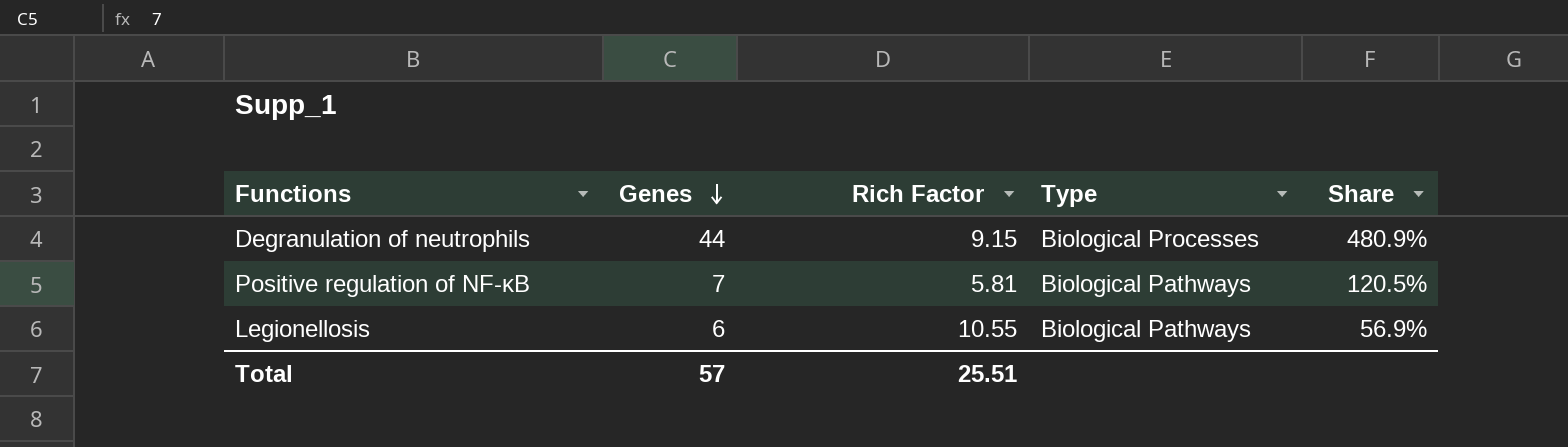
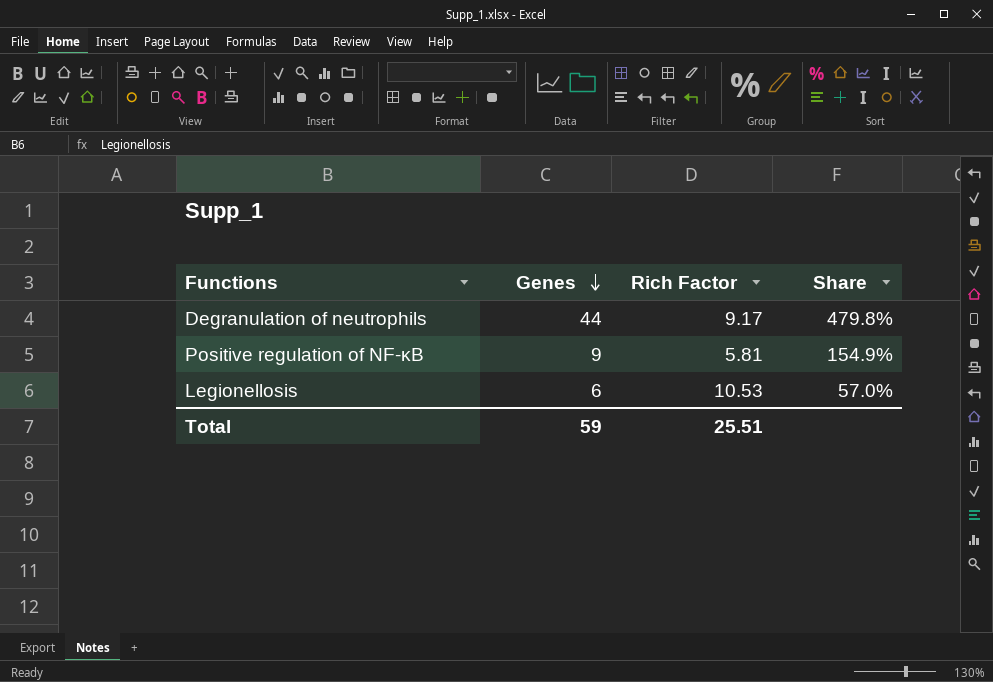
column Type | position: 4 -> none
Degranulation of neutrophils | Rich Factor: 9.15 -> 9.17
Degranulation of neutrophils | Share: 480.9% -> 479.8%
Positive regulation of NF-κB | Genes: 7 -> 9
Positive regulation of NF-κB | Share: 120.5% -> 154.9%
Legionellosis | Rich Factor: 10.55 -> 10.53
Legionellosis | Share: 56.9% -> 57.0%
Total | Genes: 57 -> 59

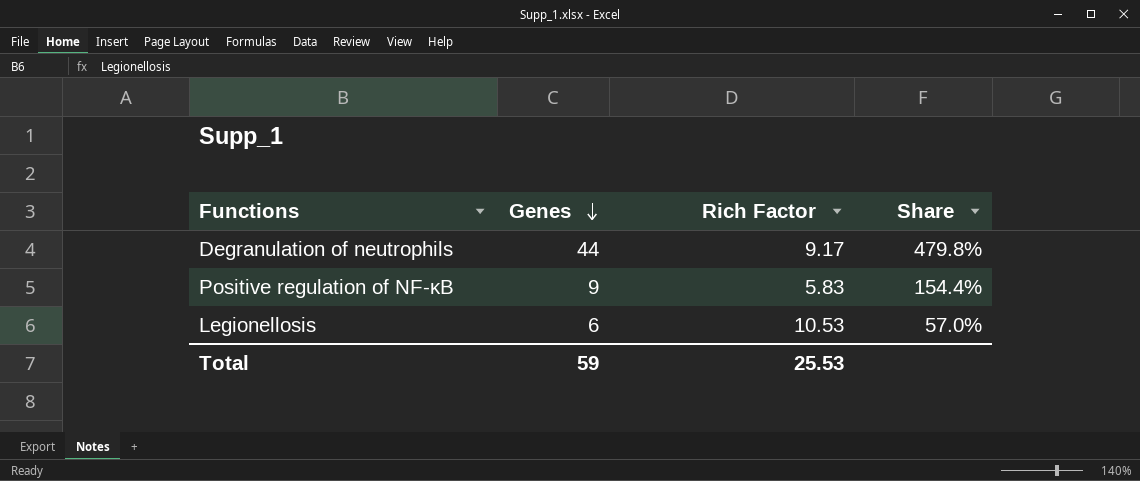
Positive regulation of NF-κB | Rich Factor: 5.81 -> 5.83
Positive regulation of NF-κB | Share: 154.9% -> 154.4%
Total | Rich Factor: 25.51 -> 25.53

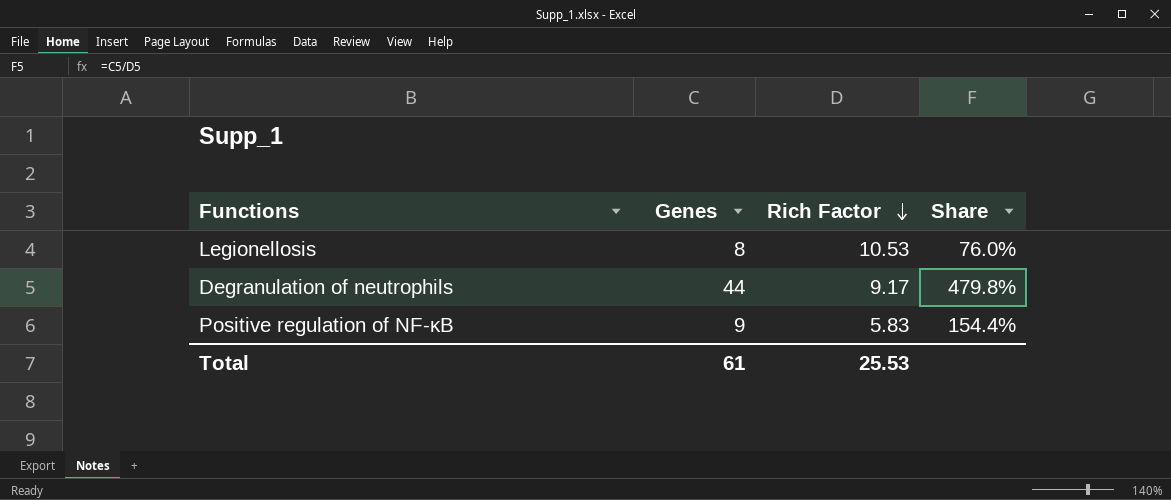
row order: Genes descending -> Rich Factor descending
Legionellosis | Genes: 6 -> 8
Legionellosis | Share: 57.0% -> 76.0%
Total | Genes: 59 -> 61

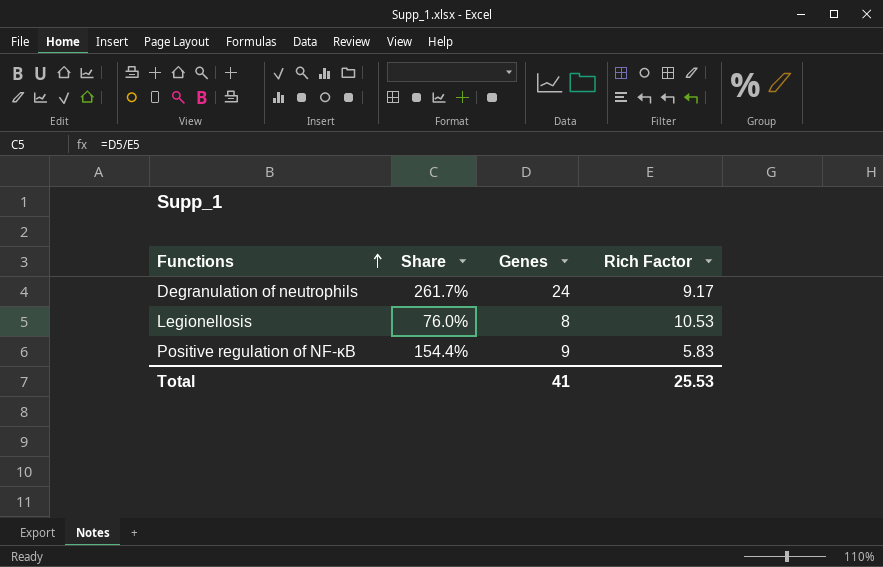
row order: Rich Factor descending -> Functions ascending
column Share | position: 4 -> 2
Degranulation of neutrophils | Share: 479.8% -> 261.7%
Degranulation of neutrophils | Genes: 44 -> 24
Total | Genes: 61 -> 41

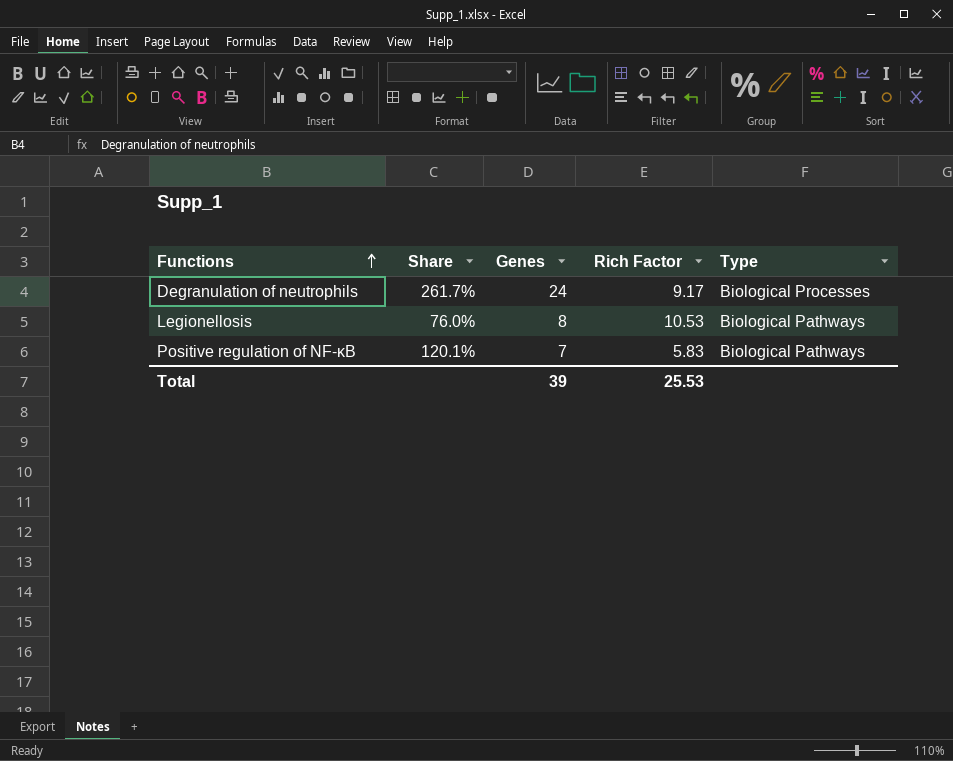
column Type | position: none -> 5
Positive regulation of NF-κB | Share: 154.4% -> 120.1%
Positive regulation of NF-κB | Genes: 9 -> 7
Total | Genes: 41 -> 39

